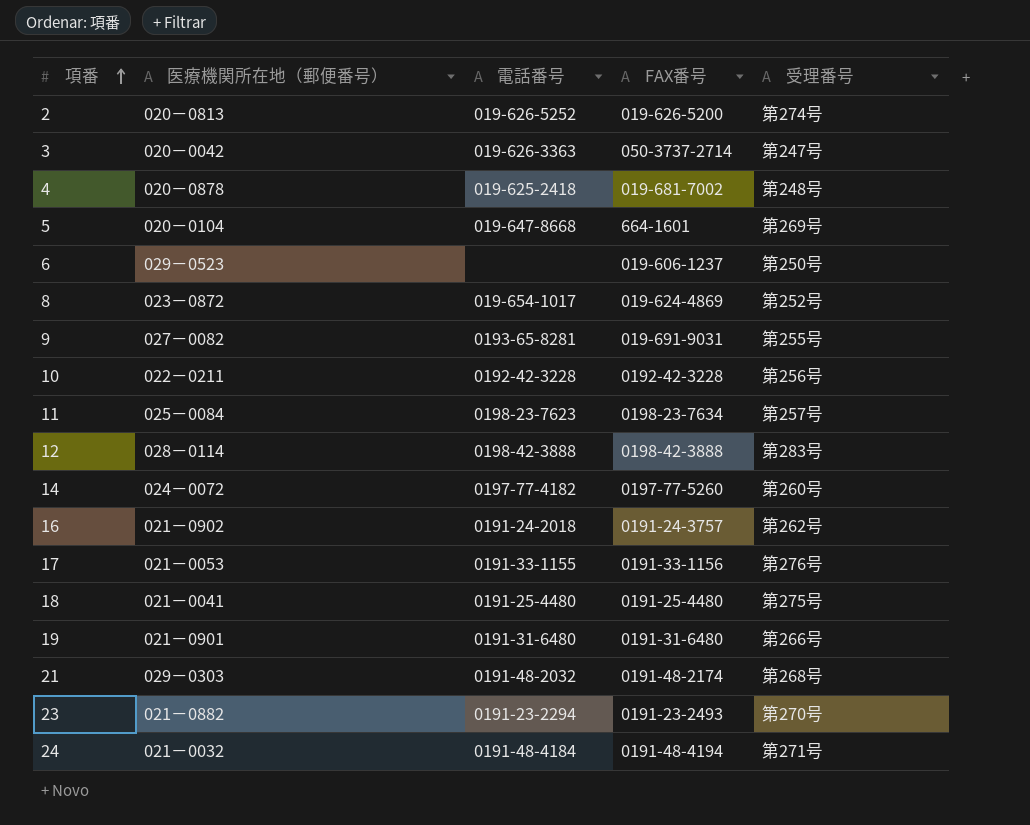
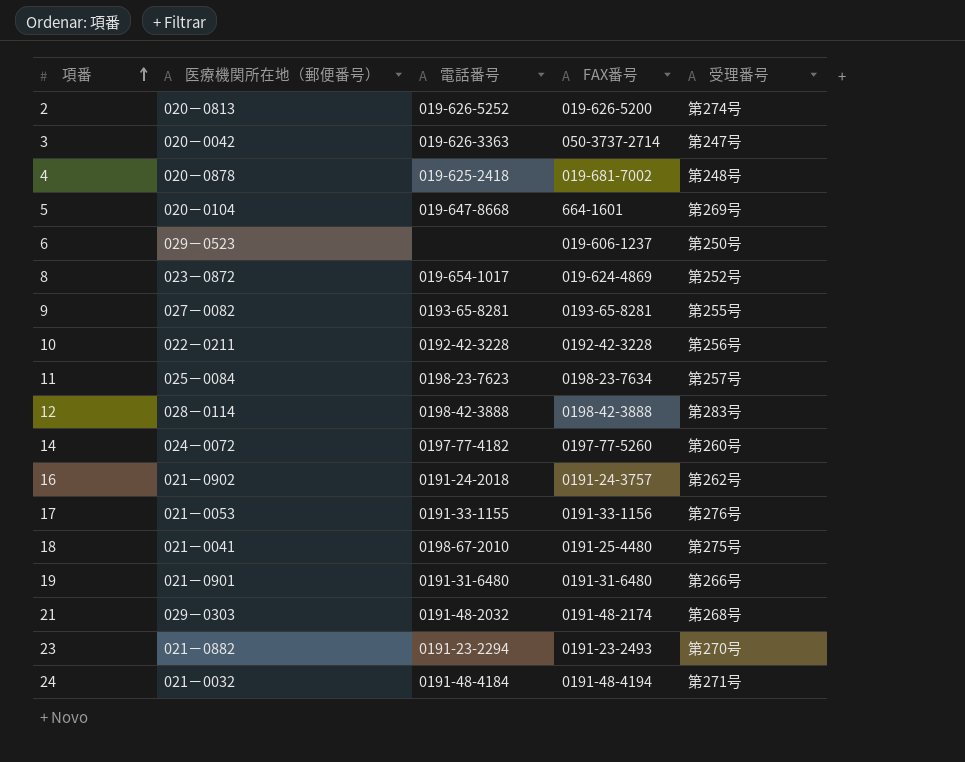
9 | FAX番号: 019-691-9031 -> 0193-65-8281
18 | 電話番号: 0191-25-4480 -> 0198-67-2010

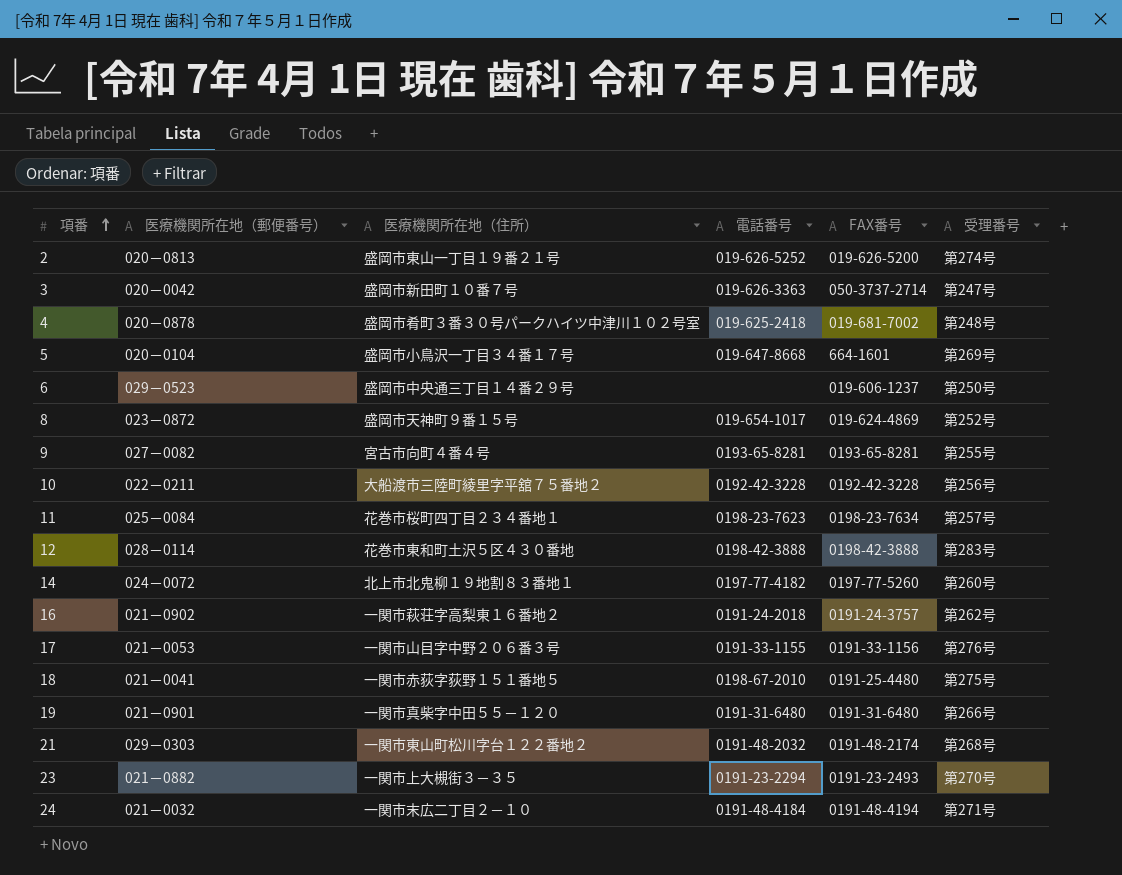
column 医療機関所在地（住所） | position: none -> 3

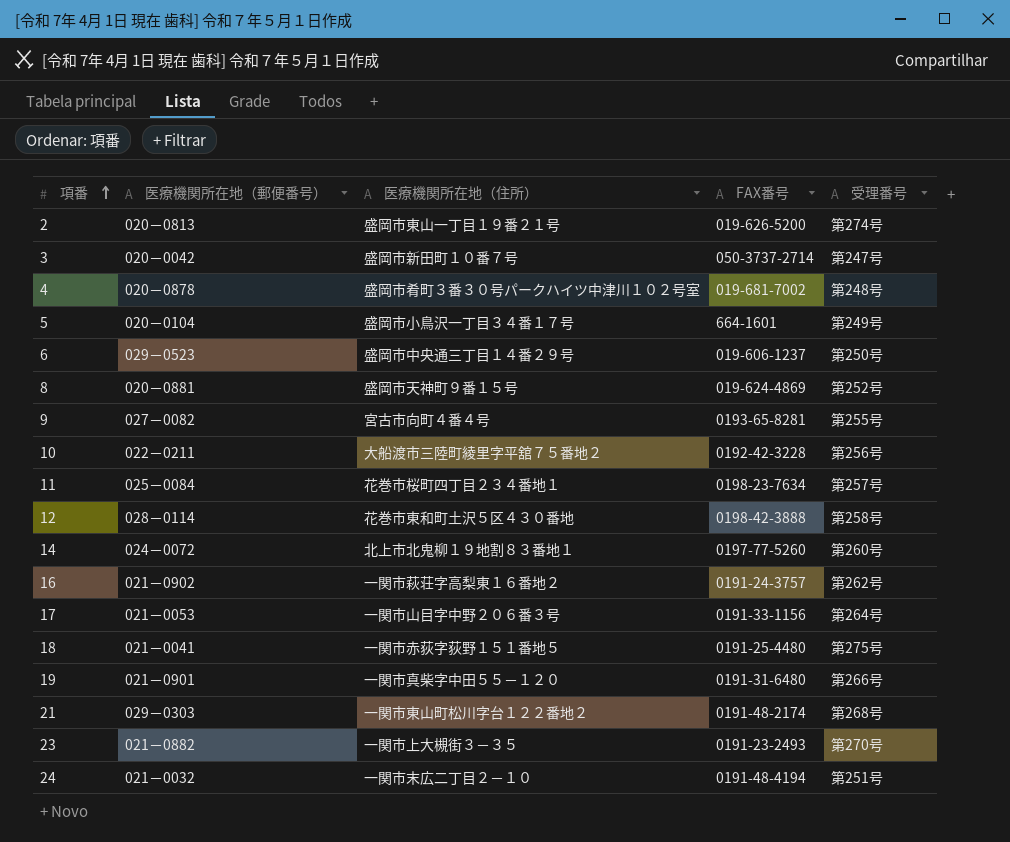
column 電話番号 | position: 4 -> none
5 | 受理番号: 第269号 -> 第249号
8 | 医療機関所在地（郵便番号）: 023－0872 -> 020－0881
12 | 受理番号: 第283号 -> 第258号
17 | 受理番号: 第276号 -> 第264号
24 | 受理番号: 第271号 -> 第251号

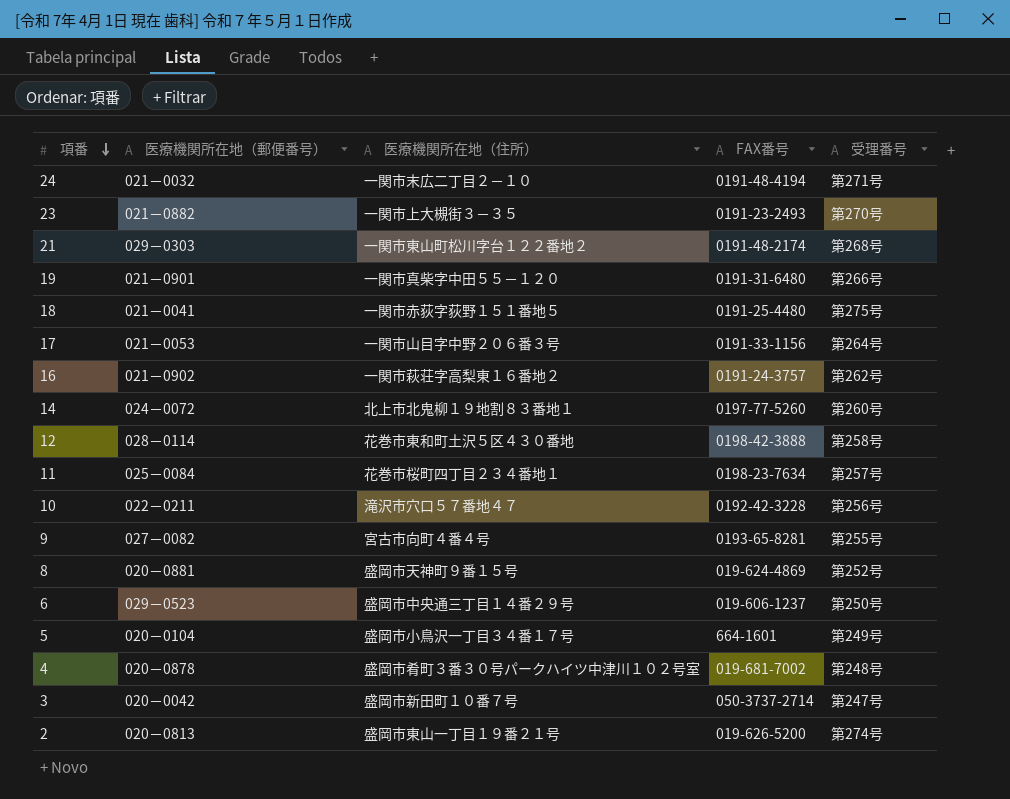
row order: 項番 ascending -> 項番 descending
24 | 受理番号: 第251号 -> 第271号
10 | 医療機関所在地（住所）: 大船渡市三陸町綾里字平舘７５番地２ -> 滝沢市穴口５７番地４７

